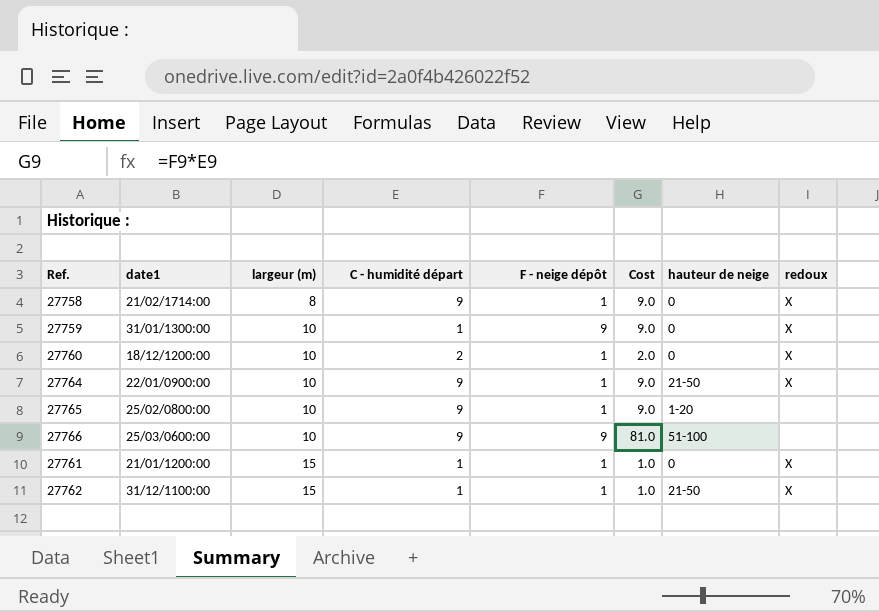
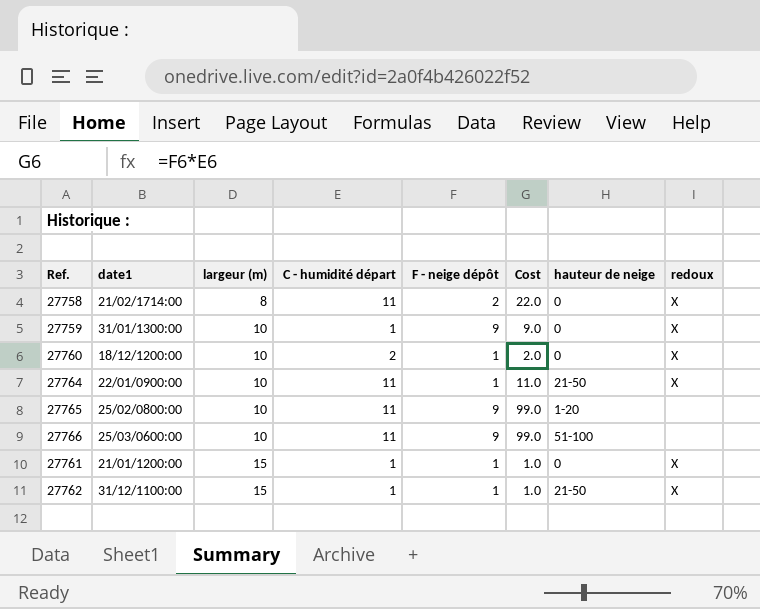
27758 | C - humidité départ: 9 -> 11
27758 | F - neige dépôt: 1 -> 2
27758 | Cost: 9.0 -> 22.0
27764 | C - humidité départ: 9 -> 11
27764 | Cost: 9.0 -> 11.0
27765 | C - humidité départ: 9 -> 11
27765 | F - neige dépôt: 1 -> 9
27765 | Cost: 9.0 -> 99.0
27766 | C - humidité départ: 9 -> 11
27766 | Cost: 81.0 -> 99.0

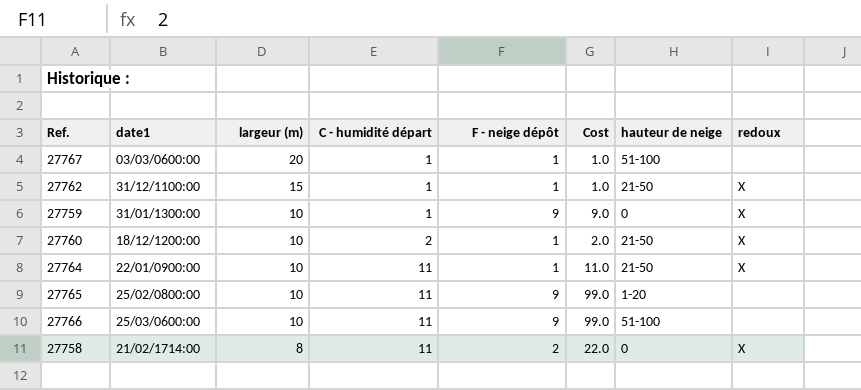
row order: largeur (m) ascending -> largeur (m) descending
row 27761: 21/01/1200:00 | 15 | 1 | 1 | 1.0 | 0 | X -> none
row 27767: none -> 03/03/0600:00 | 20 | 1 | 1 | 1.0 | 51-100 | none
27760 | hauteur de neige: 0 -> 21-50

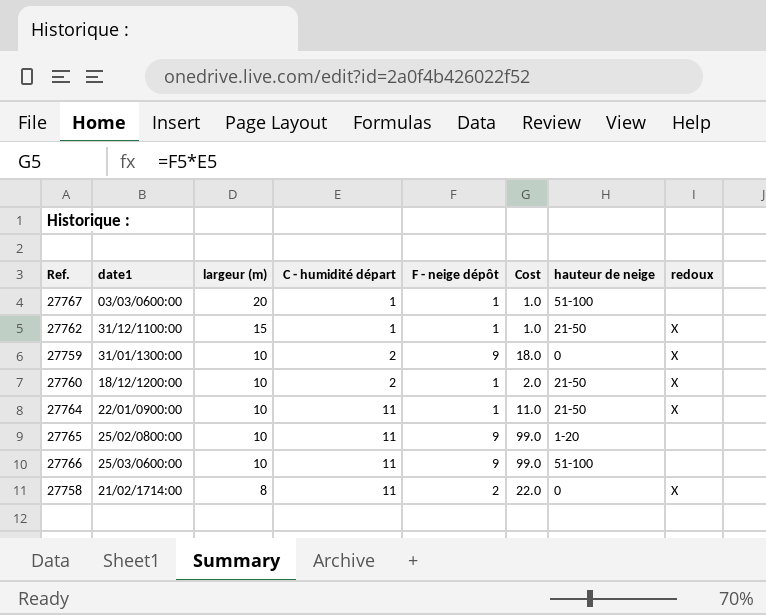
27759 | C - humidité départ: 1 -> 2
27759 | Cost: 9.0 -> 18.0

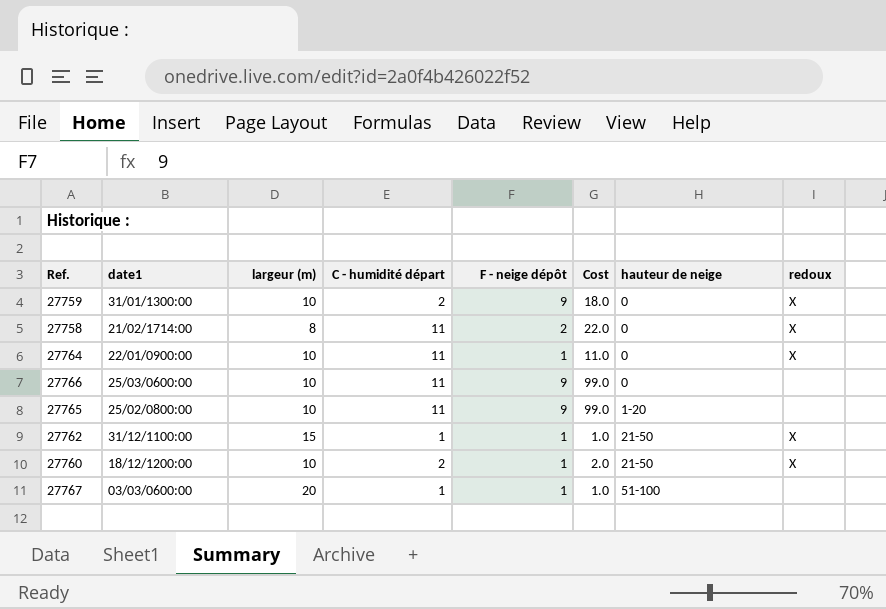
row order: largeur (m) descending -> hauteur de neige ascending
27764 | hauteur de neige: 21-50 -> 0
27766 | hauteur de neige: 51-100 -> 0

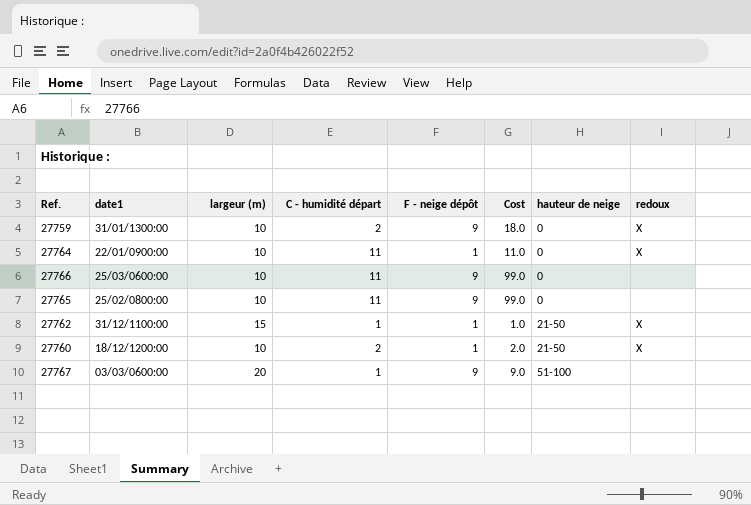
row 27758: 21/02/1714:00 | 8 | 11 | 2 | 22.0 | 0 | X -> none
27765 | hauteur de neige: 1-20 -> 0
27767 | F - neige dépôt: 1 -> 9
27767 | Cost: 1.0 -> 9.0

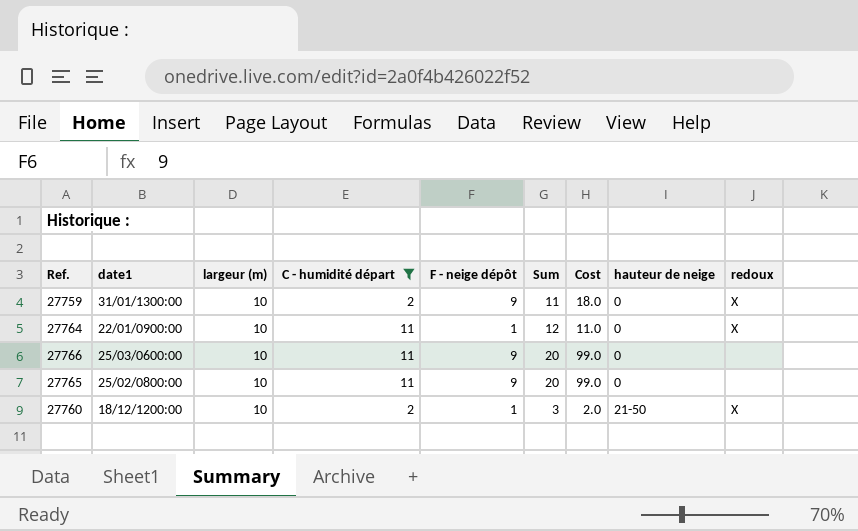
filter: none -> C - humidité départ != 1
column Sum | formula: none -> [C - humidité départ] + [F - neige dépôt]

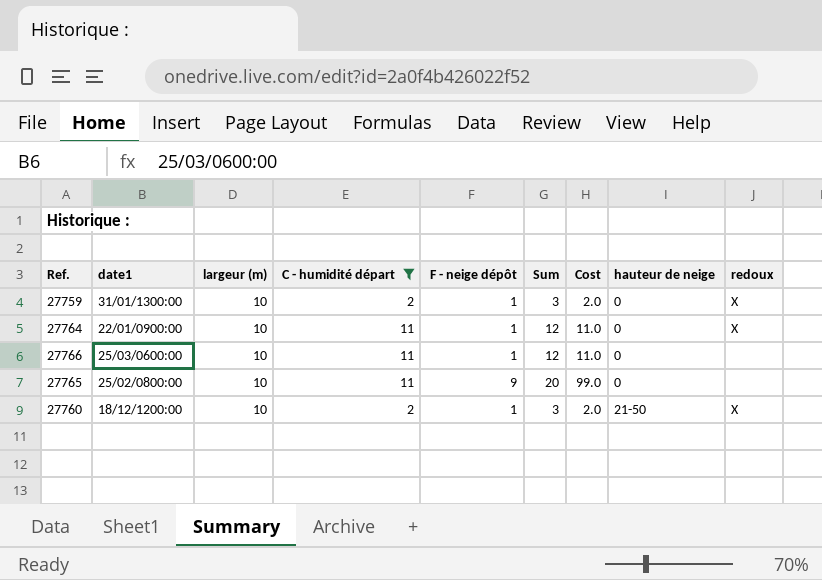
27759 | F - neige dépôt: 9 -> 1
27759 | Sum: 11 -> 3
27759 | Cost: 18.0 -> 2.0
27766 | F - neige dépôt: 9 -> 1
27766 | Sum: 20 -> 12
27766 | Cost: 99.0 -> 11.0

